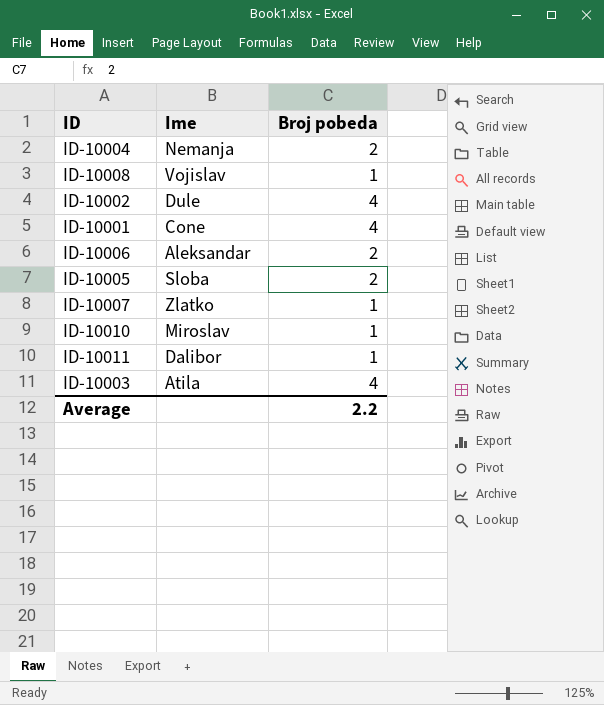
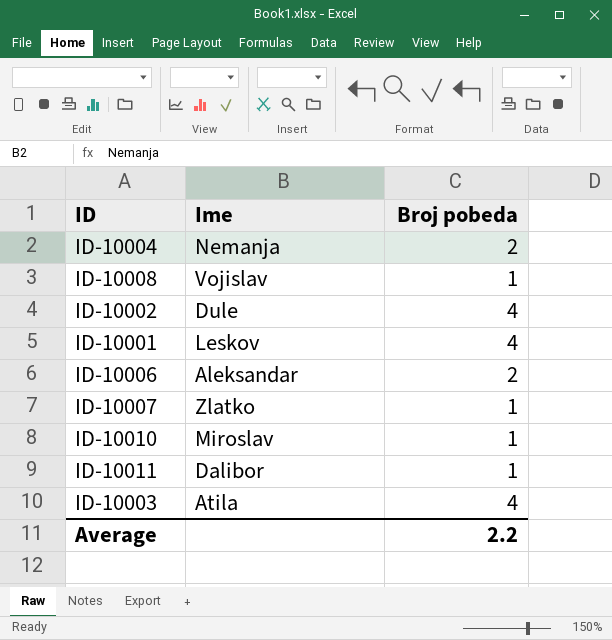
row ID-10005: Sloba | 2 -> none
ID-10001 | Ime: Cone -> Leskov

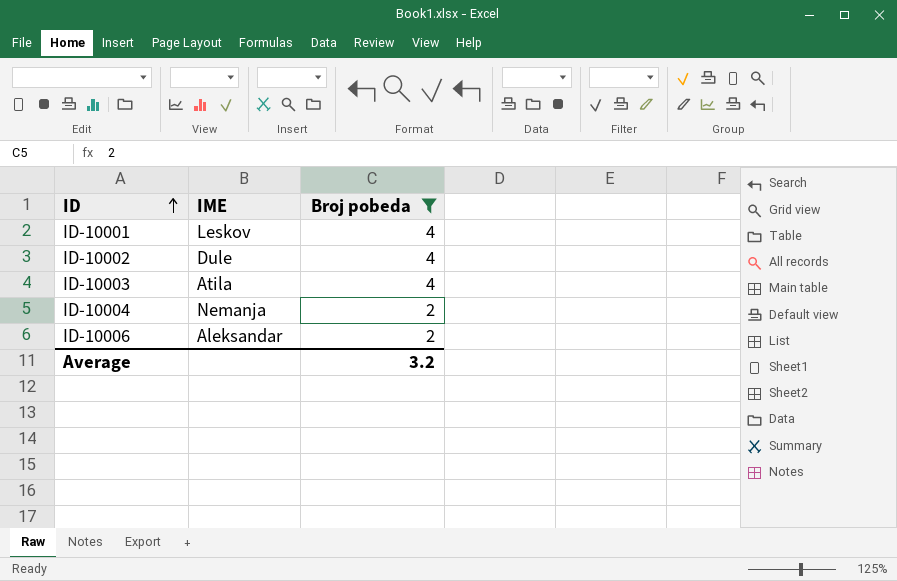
filter: none -> Broj pobeda != 1
row order: none -> ID ascending
column name: Ime -> IME
Average | Broj pobeda: 2.2 -> 3.2

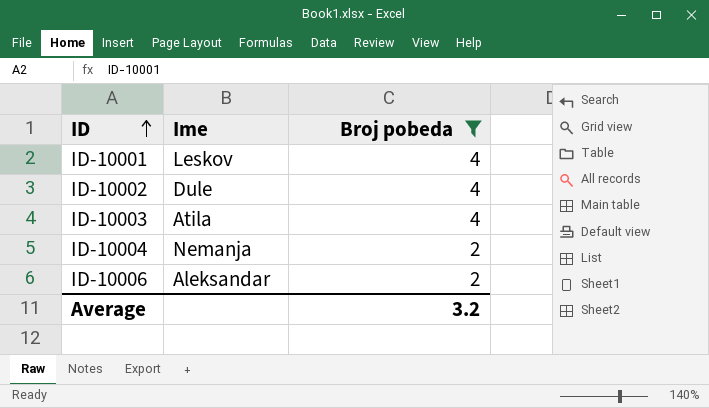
column name: IME -> Ime

